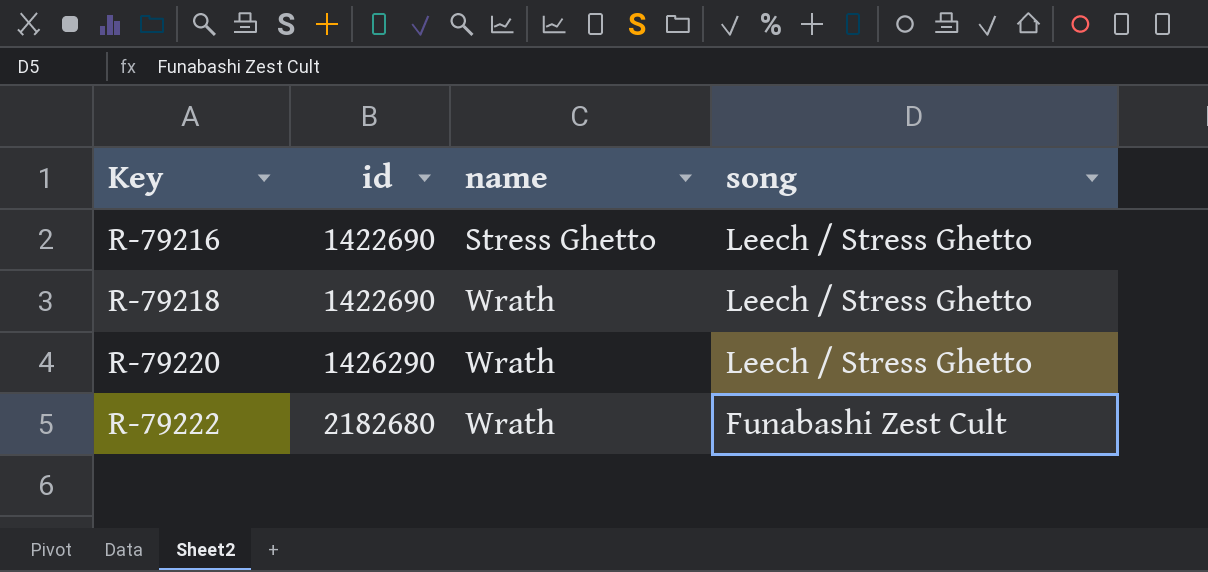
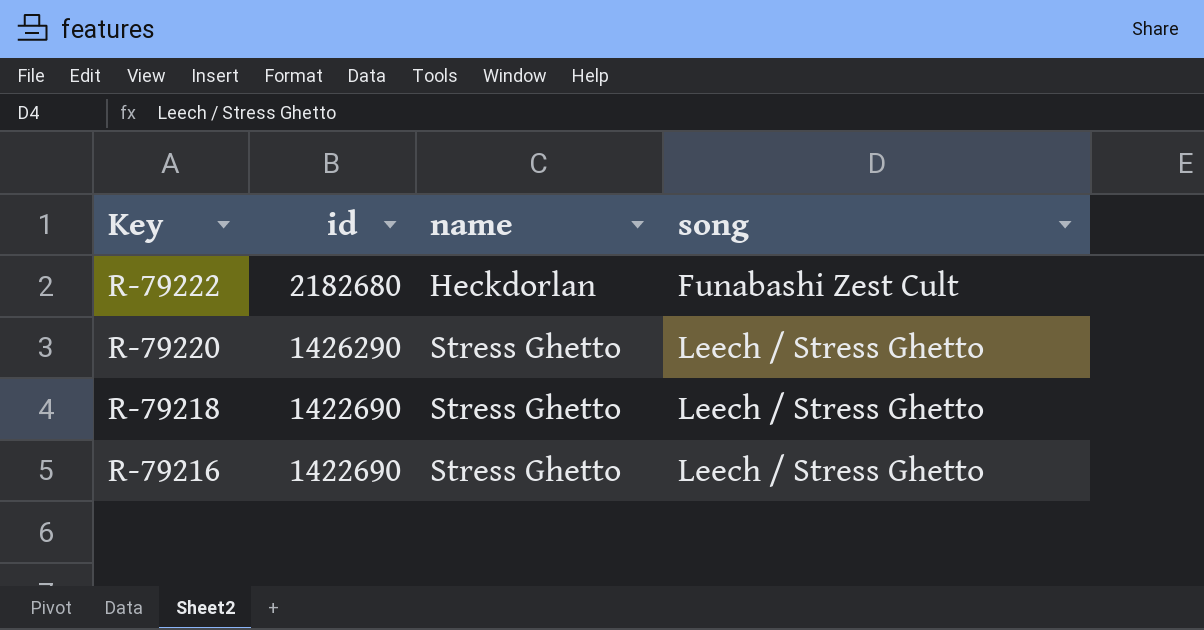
row order: Key ascending -> Key descending
R-79222 | name: Wrath -> Heckdorlan
R-79220 | name: Wrath -> Stress Ghetto
R-79218 | name: Wrath -> Stress Ghetto

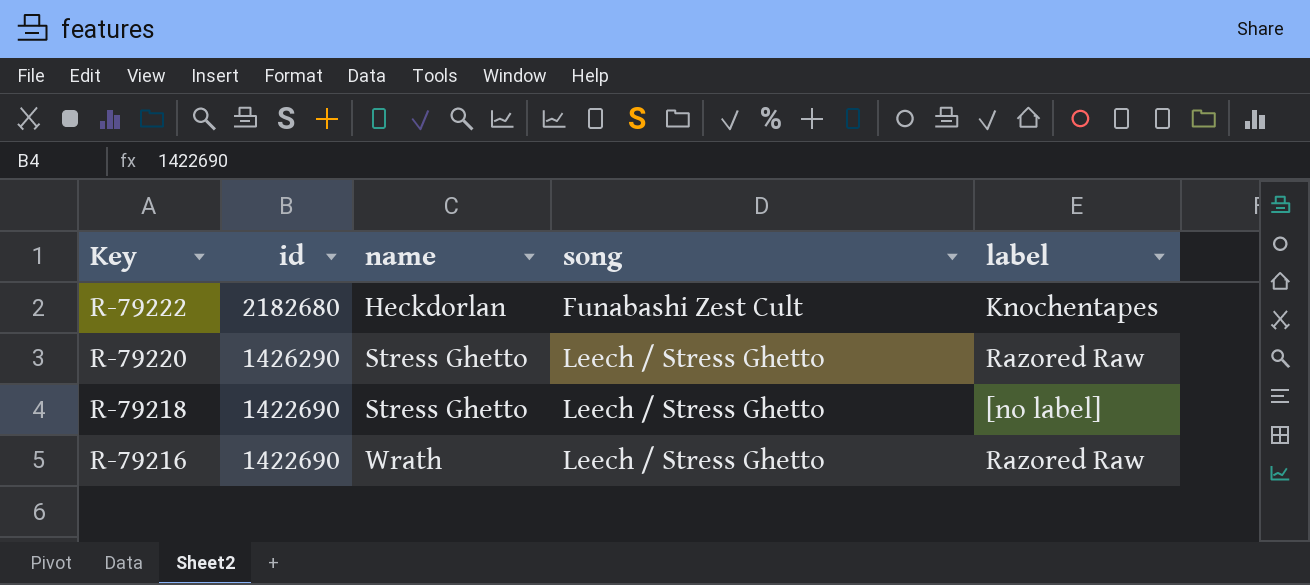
column label | position: none -> 5
R-79216 | name: Stress Ghetto -> Wrath

